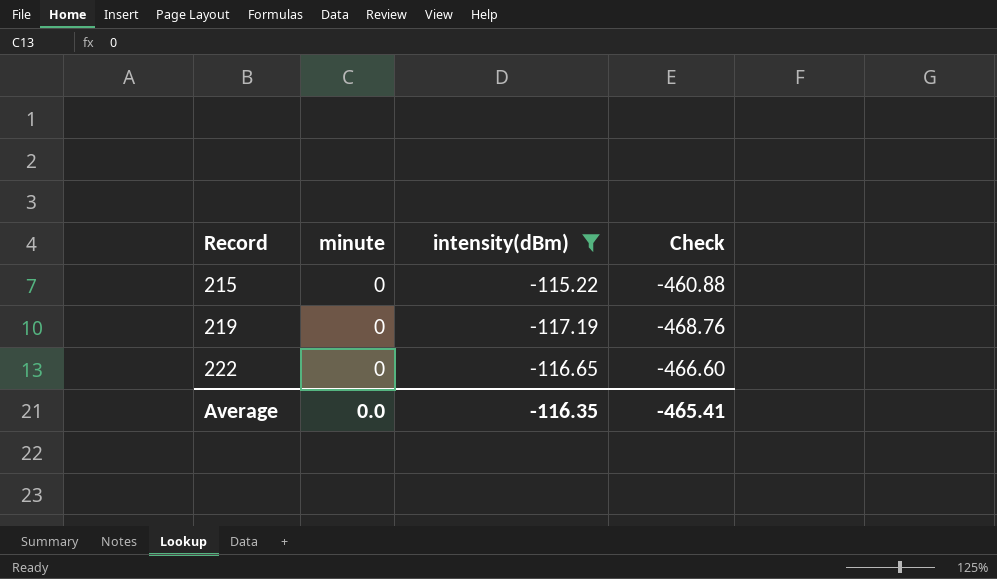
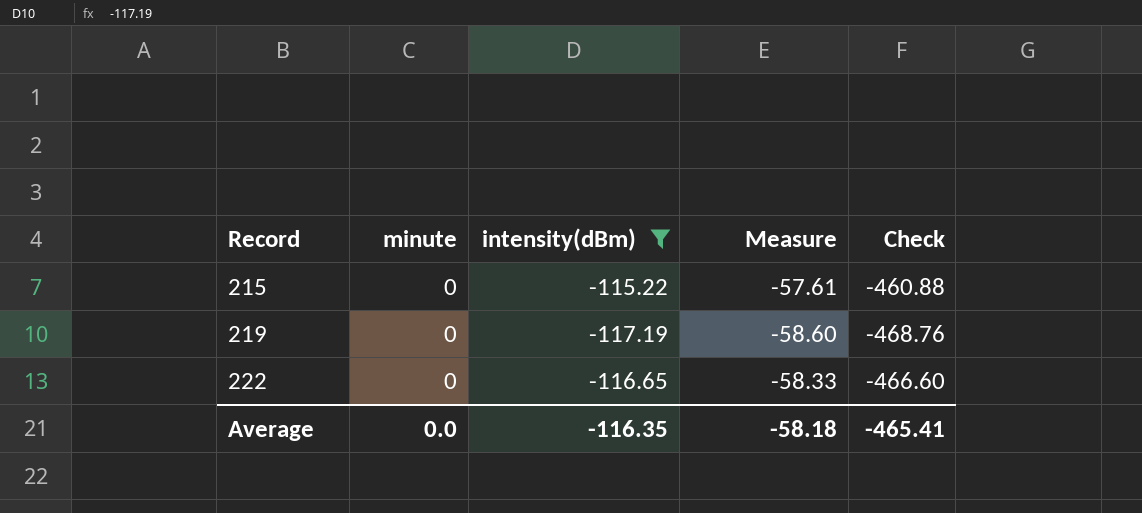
column Measure | formula: none -> [intensity(dBm)] * 0.5

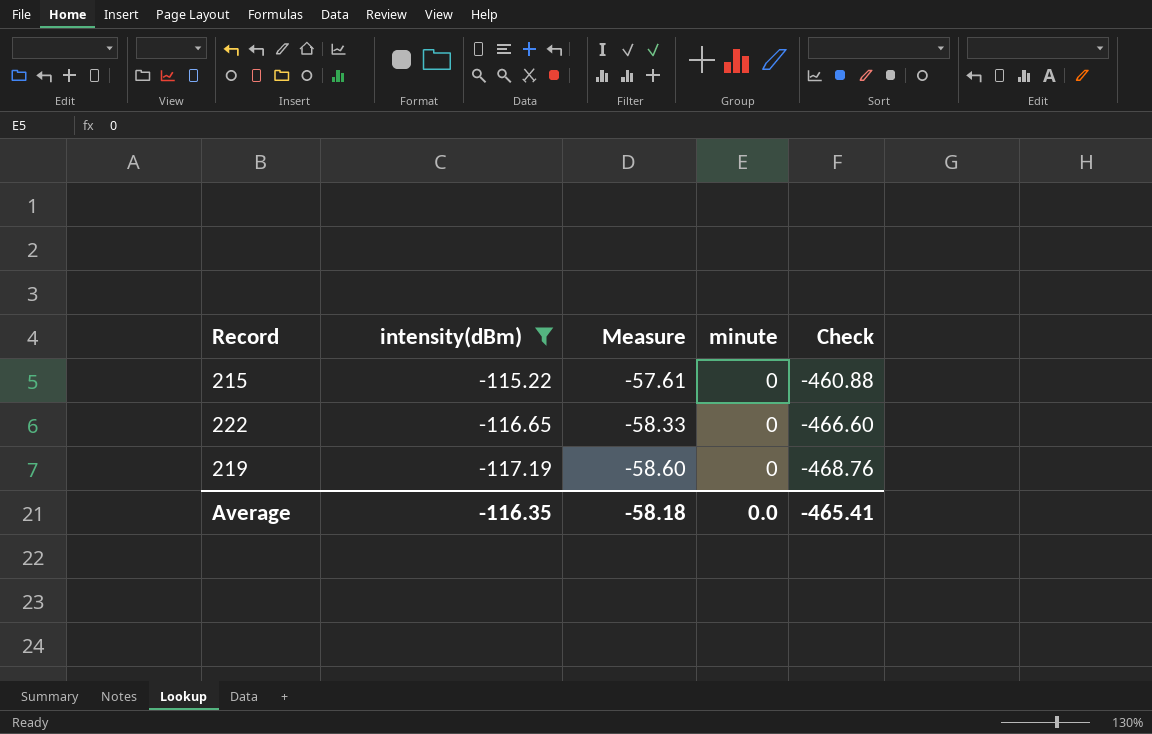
row order: Record ascending -> intensity(dBm) descending
column minute | position: 2 -> 4

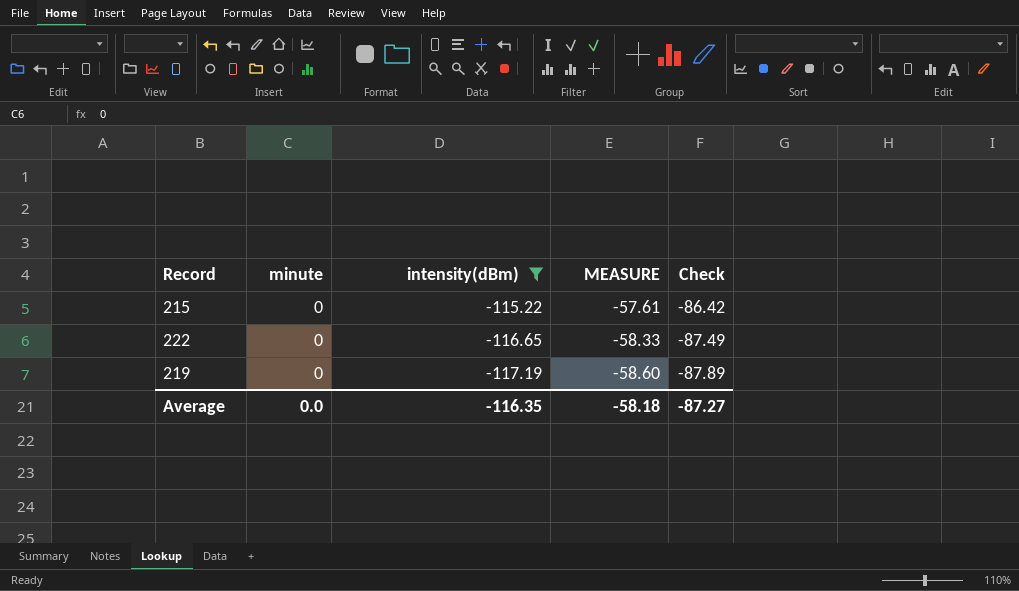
column minute | position: 4 -> 2
column name: Measure -> MEASURE
column Check | formula: [intensity(dBm)] * 4 -> [intensity(dBm)] * 0.75
Average | Check: -465.41 -> -87.27

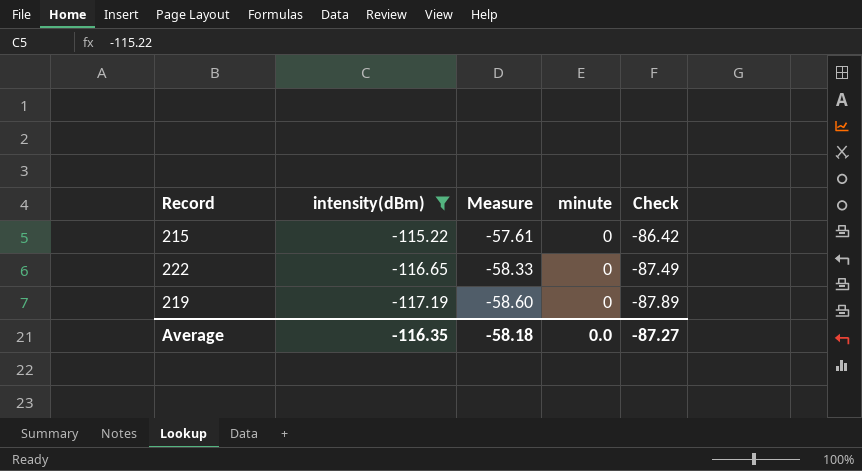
column name: MEASURE -> Measure
column minute | position: 2 -> 4

